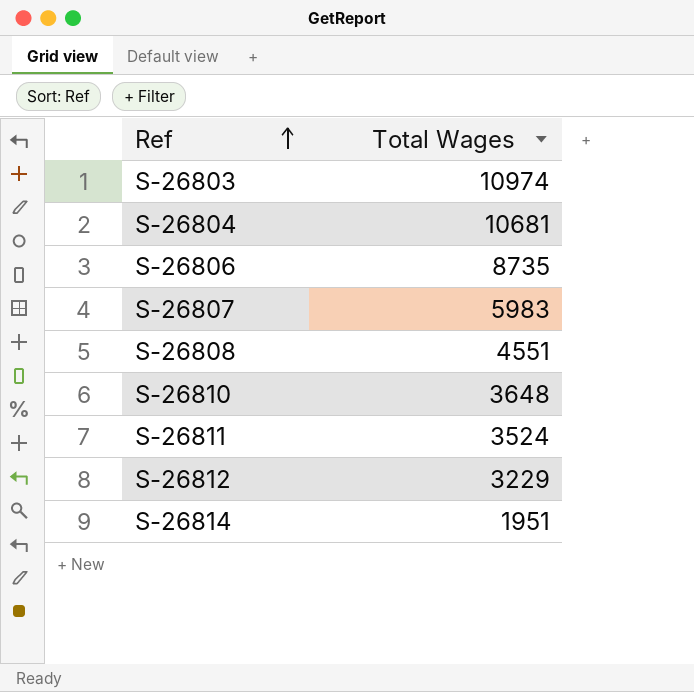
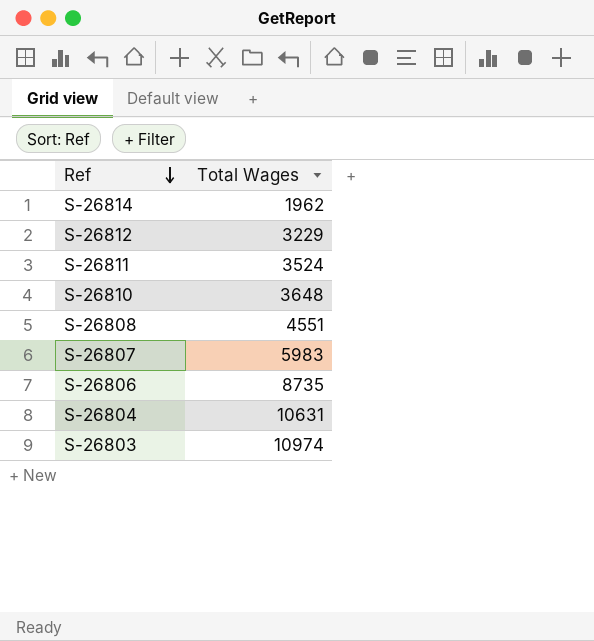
row order: Ref ascending -> Ref descending
S-26814 | Total Wages: 1951 -> 1962
S-26804 | Total Wages: 10681 -> 10631

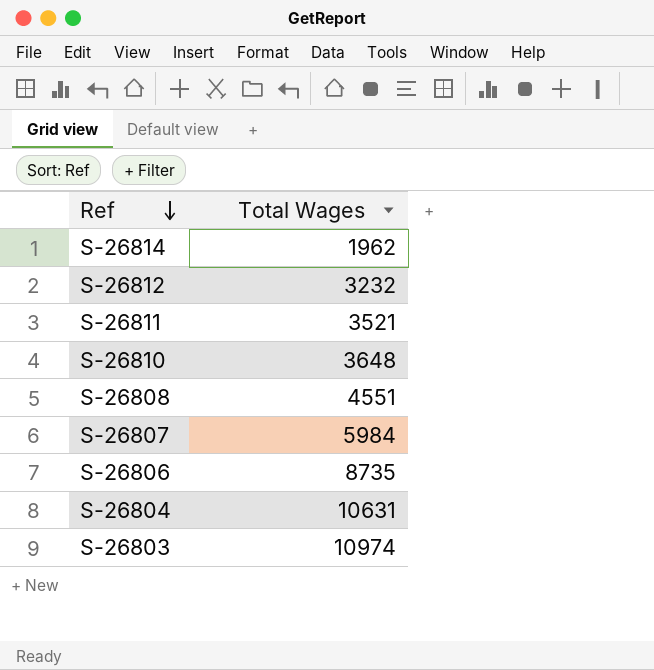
S-26812 | Total Wages: 3229 -> 3232
S-26811 | Total Wages: 3524 -> 3521
S-26807 | Total Wages: 5983 -> 5984

